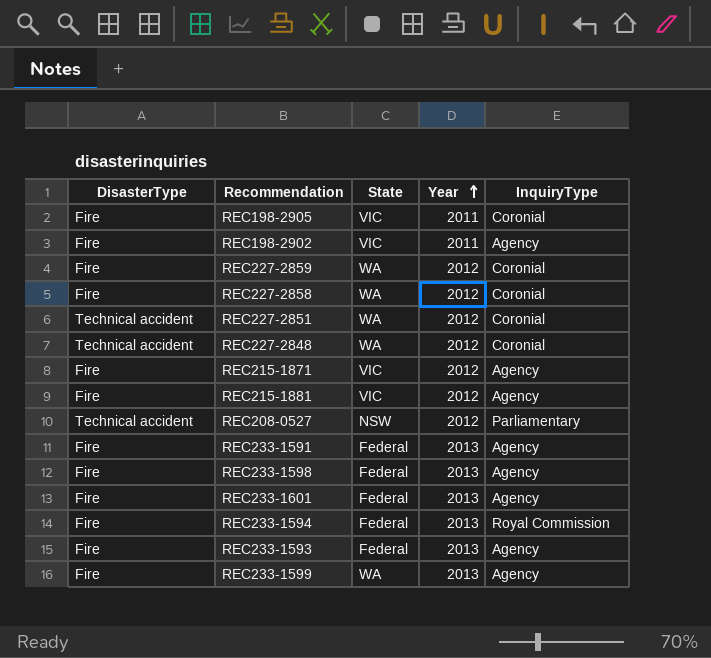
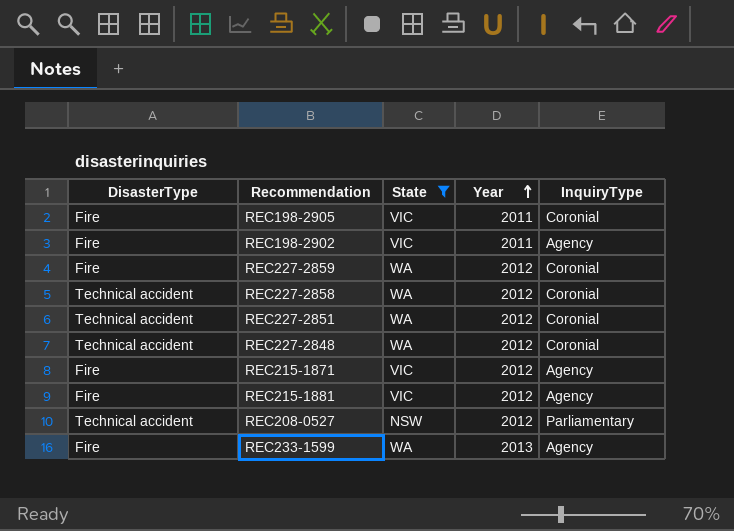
filter: none -> State != Federal
REC227-2858 | DisasterType: Fire -> Technical accident

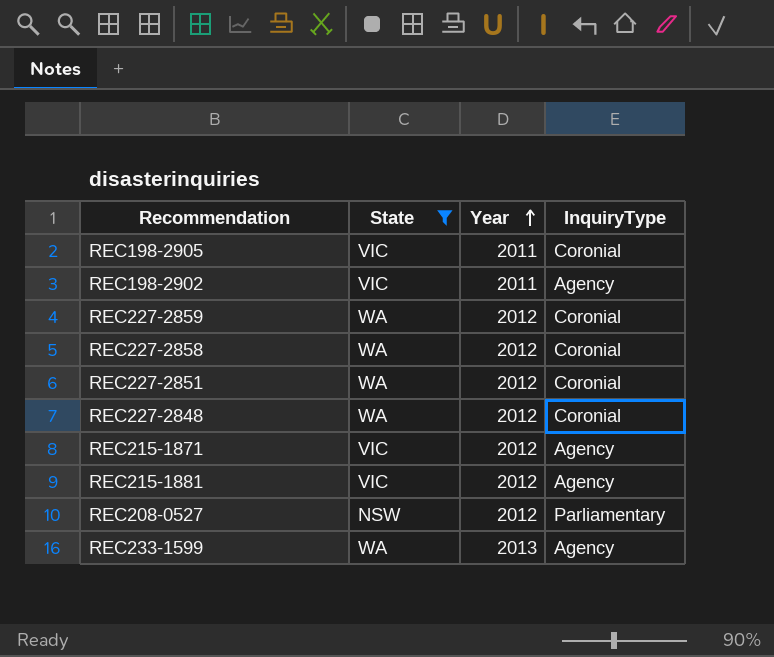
column DisasterType | position: 1 -> none

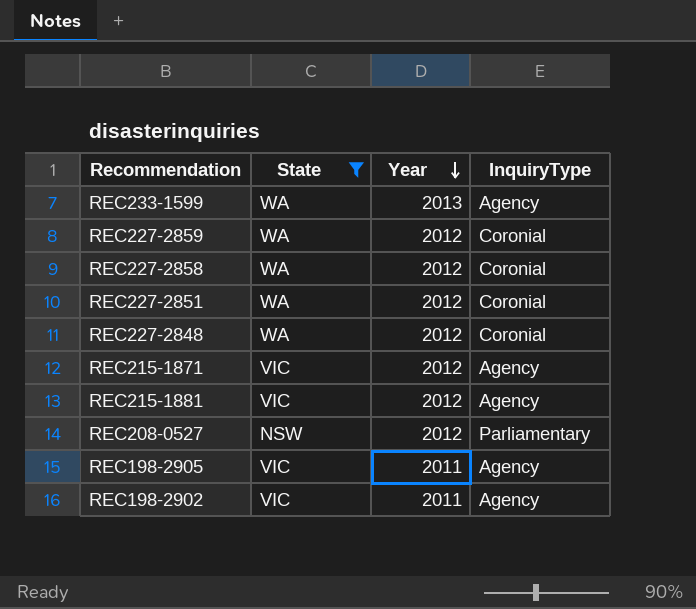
row order: Year ascending -> Year descending
REC198-2905 | InquiryType: Coronial -> Agency

